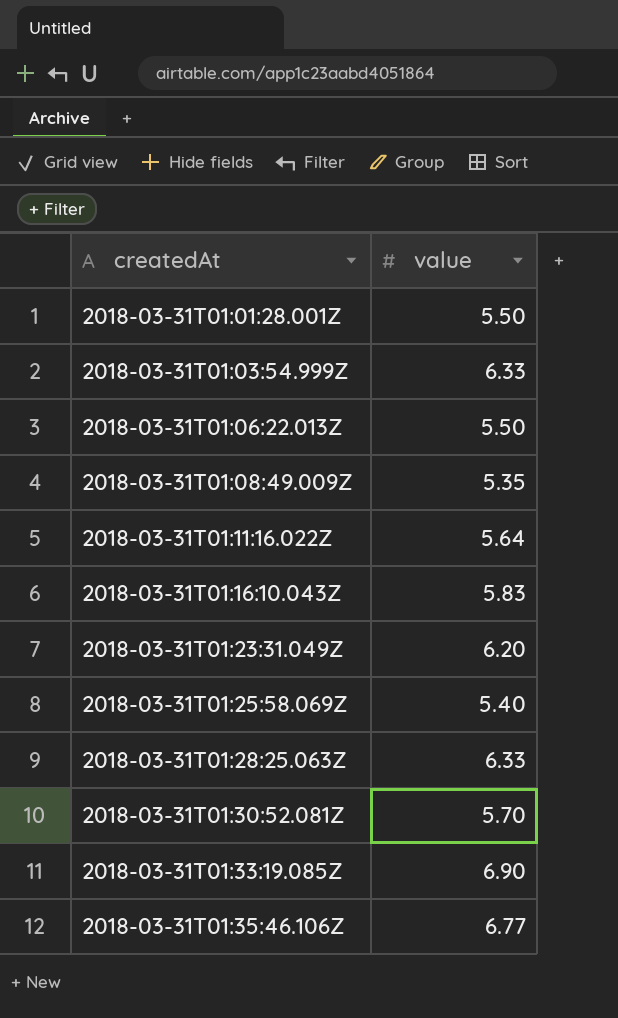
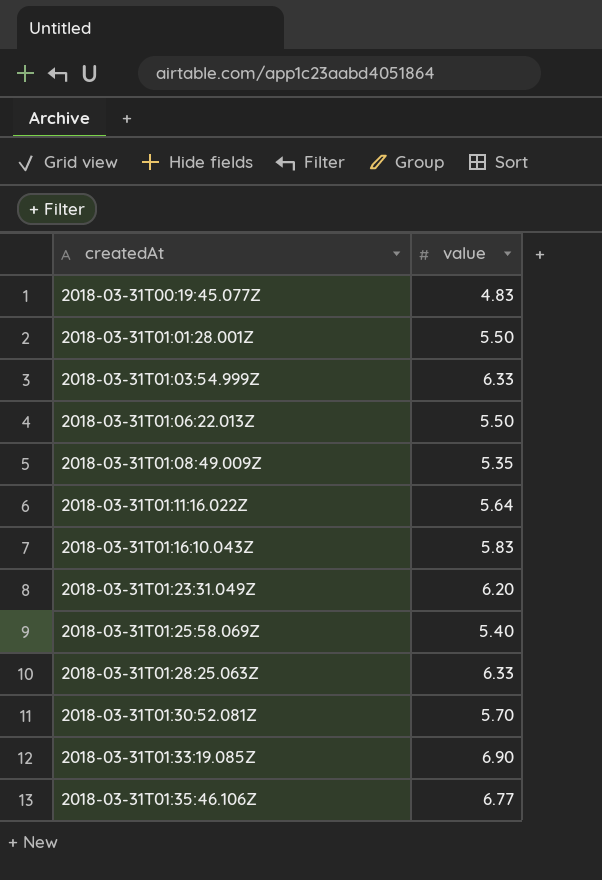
row 2018-03-31T00:19:45.077Z: none -> 4.83

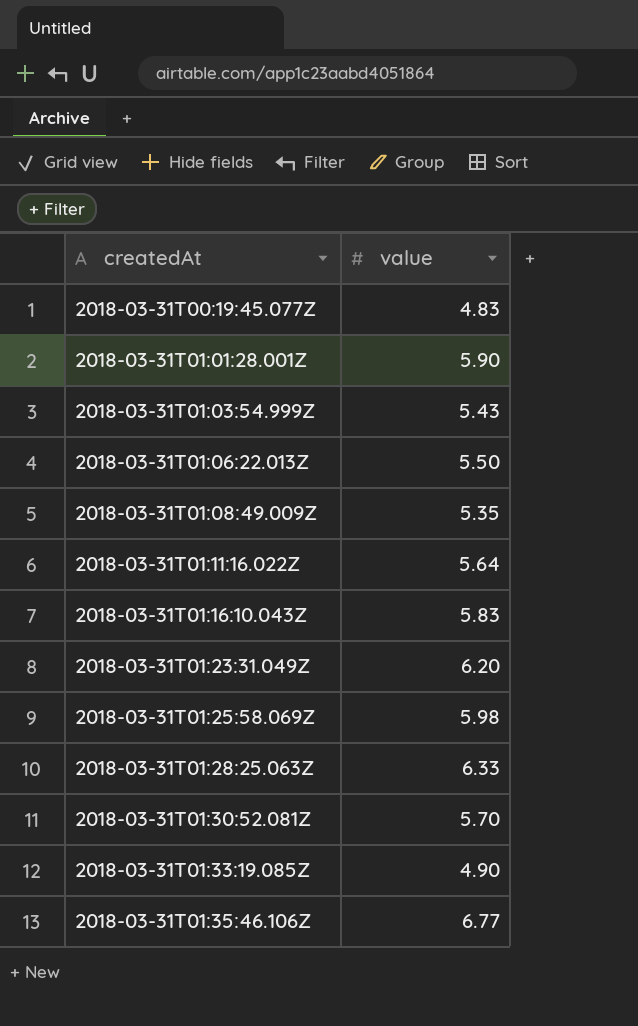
2018-03-31T01:01:28.001Z | value: 5.50 -> 5.90
2018-03-31T01:03:54.999Z | value: 6.33 -> 5.43
2018-03-31T01:25:58.069Z | value: 5.40 -> 5.98
2018-03-31T01:33:19.085Z | value: 6.90 -> 4.90

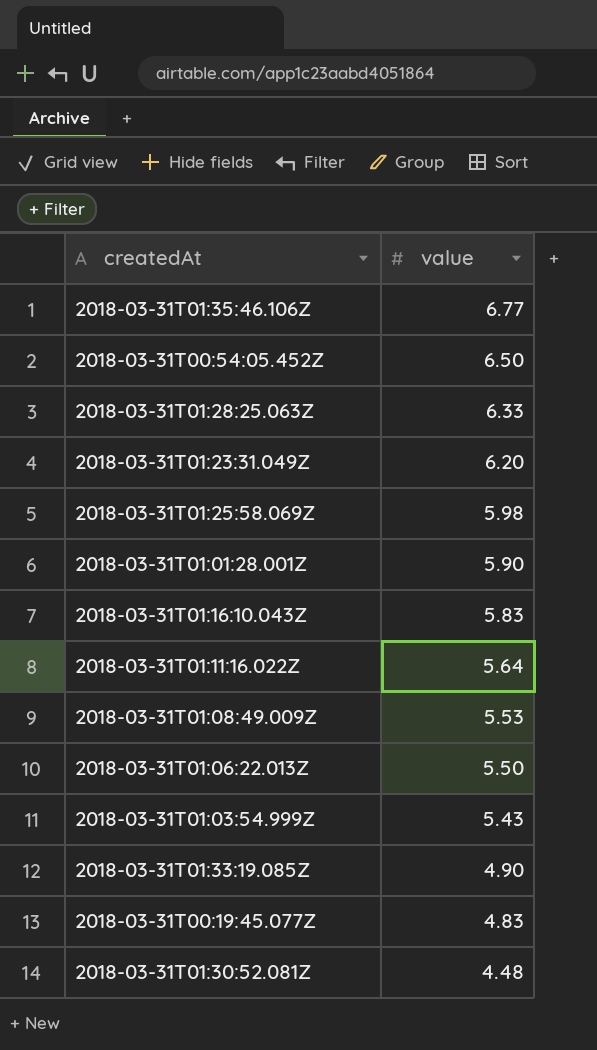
row order: createdAt ascending -> value descending
row 2018-03-31T00:54:05.452Z: none -> 6.50
2018-03-31T01:08:49.009Z | value: 5.35 -> 5.53
2018-03-31T01:30:52.081Z | value: 5.70 -> 4.48

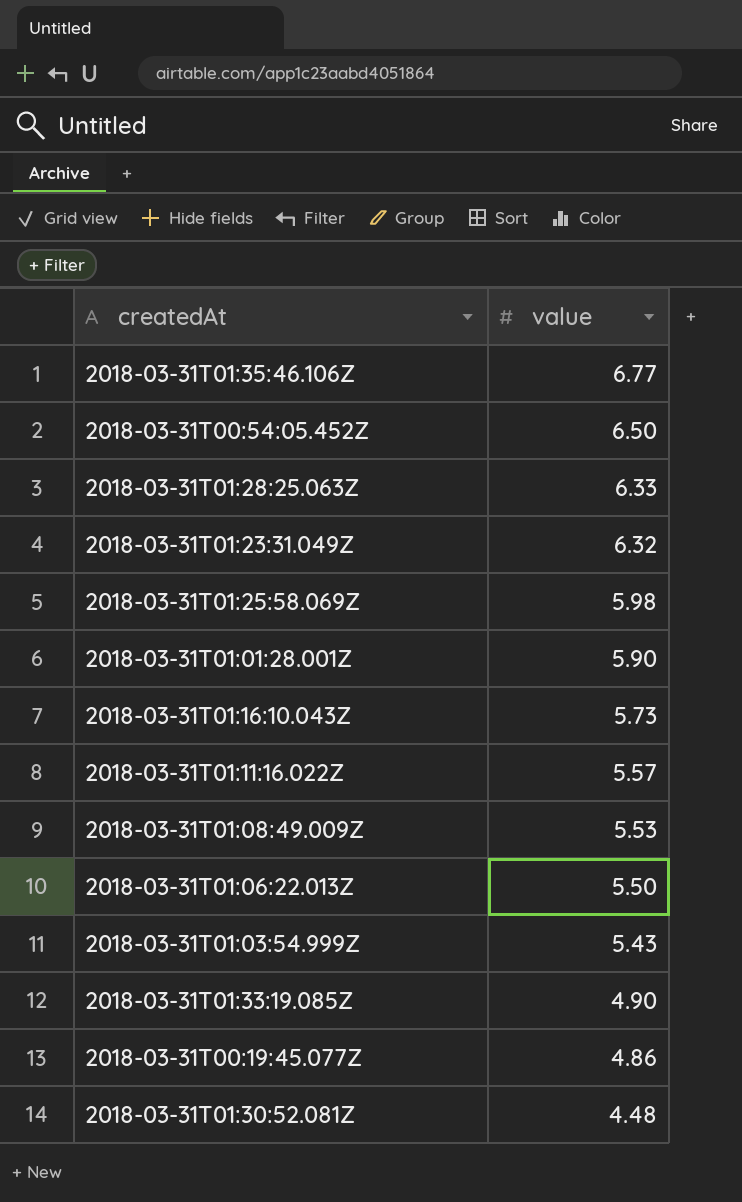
2018-03-31T01:23:31.049Z | value: 6.20 -> 6.32
2018-03-31T01:16:10.043Z | value: 5.83 -> 5.73
2018-03-31T01:11:16.022Z | value: 5.64 -> 5.57
2018-03-31T00:19:45.077Z | value: 4.83 -> 4.86

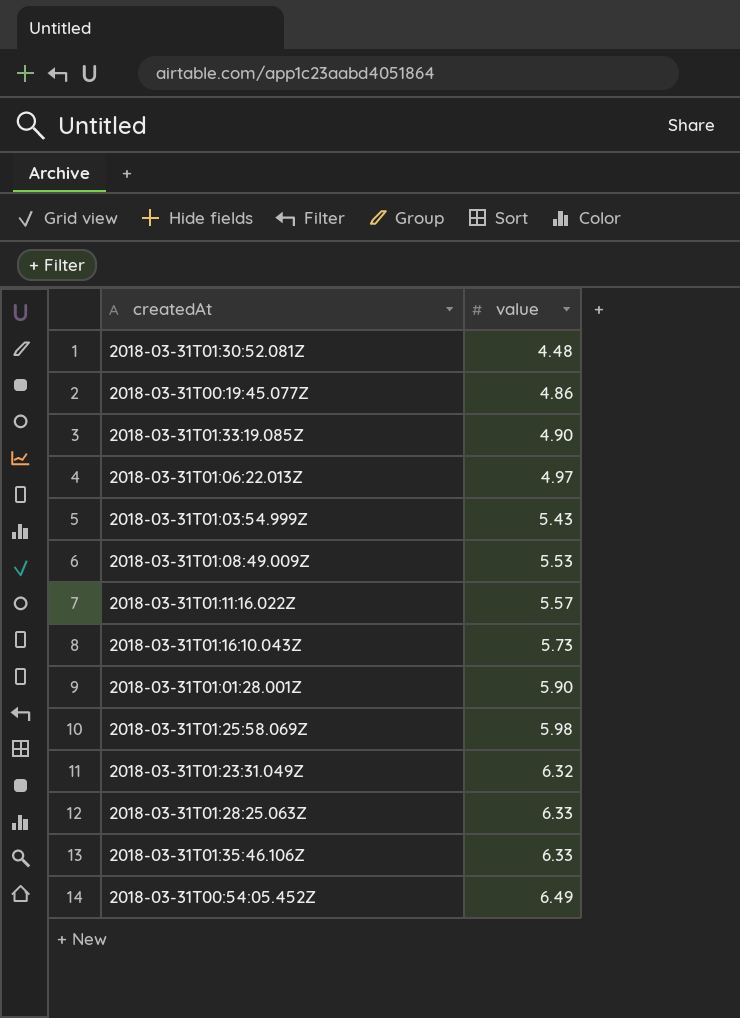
row order: value descending -> value ascending
2018-03-31T01:06:22.013Z | value: 5.50 -> 4.97
2018-03-31T01:35:46.106Z | value: 6.77 -> 6.33
2018-03-31T00:54:05.452Z | value: 6.50 -> 6.49

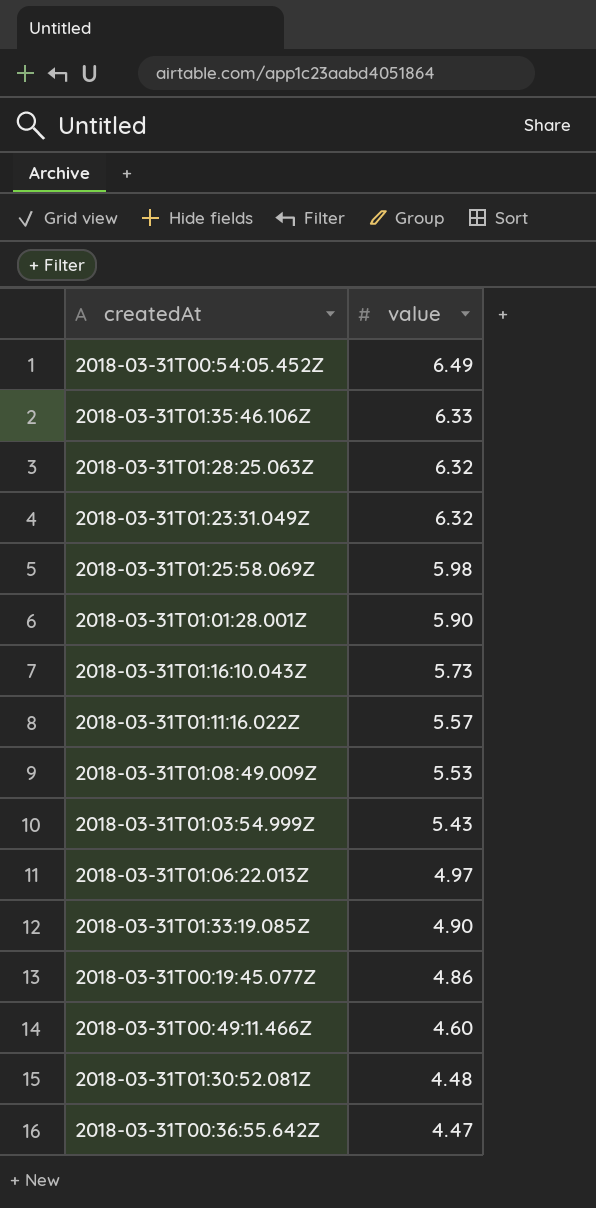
row order: value ascending -> value descending
2018-03-31T01:28:25.063Z | value: 6.33 -> 6.32
row 2018-03-31T00:49:11.466Z: none -> 4.60
row 2018-03-31T00:36:55.642Z: none -> 4.47

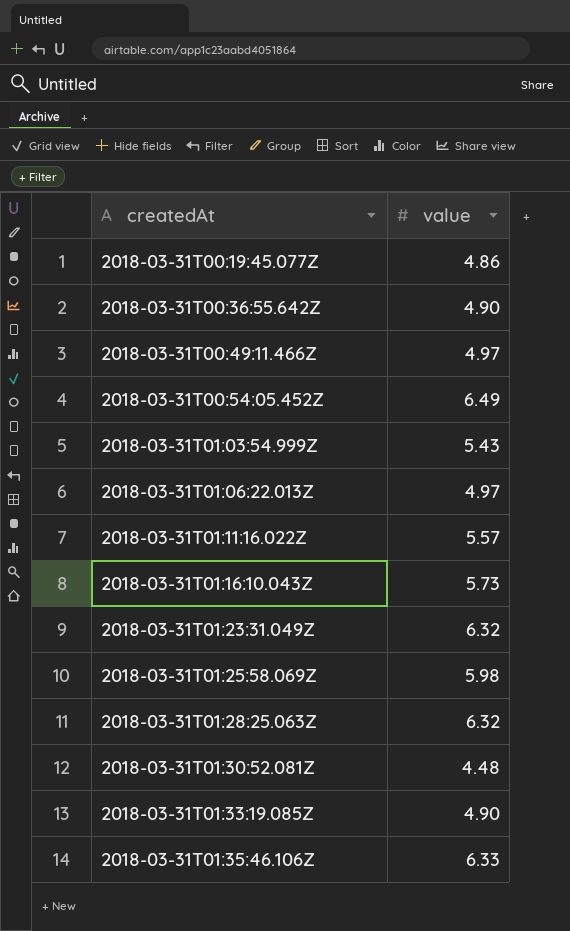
row order: value descending -> createdAt ascending
row 2018-03-31T01:01:28.001Z: 5.90 -> none
row 2018-03-31T01:08:49.009Z: 5.53 -> none
2018-03-31T00:36:55.642Z | value: 4.47 -> 4.90
2018-03-31T00:49:11.466Z | value: 4.60 -> 4.97

